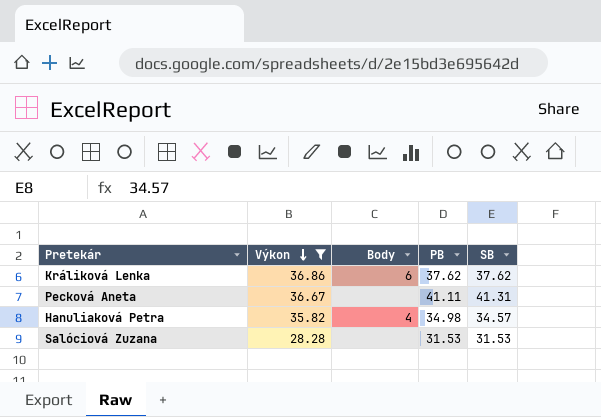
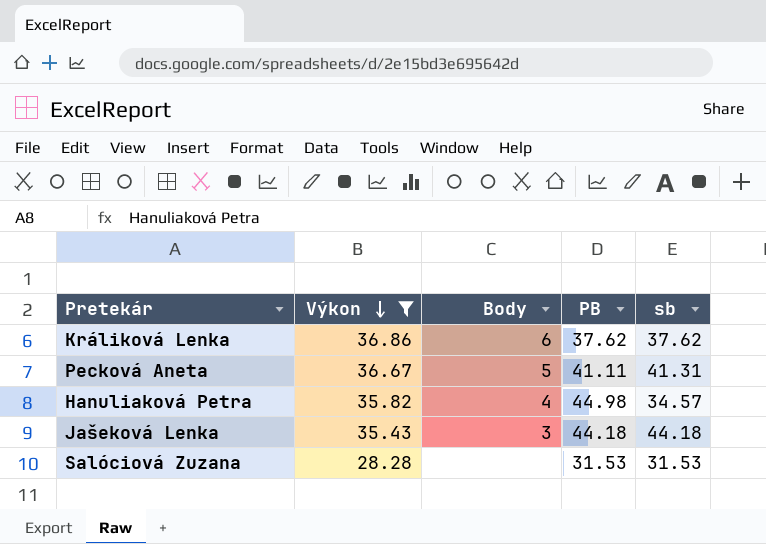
column name: SB -> sb
Pecková Aneta | Body: none -> 5
Hanuliaková Petra | PB: 34.98 -> 44.98
row Jašeková Lenka: none -> 35.43 | 3 | 44.18 | 44.18

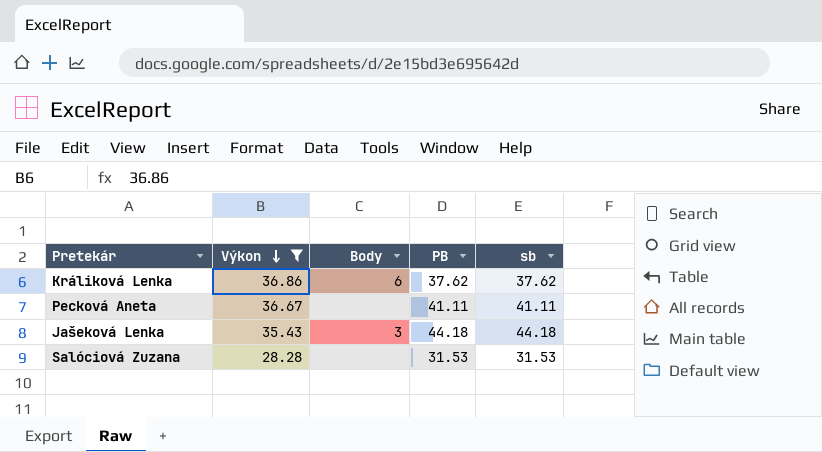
row Hanuliaková Petra: 35.82 | 4 | 44.98 | 34.57 -> none
Pecková Aneta | Body: 5 -> none
Pecková Aneta | sb: 41.31 -> 41.11

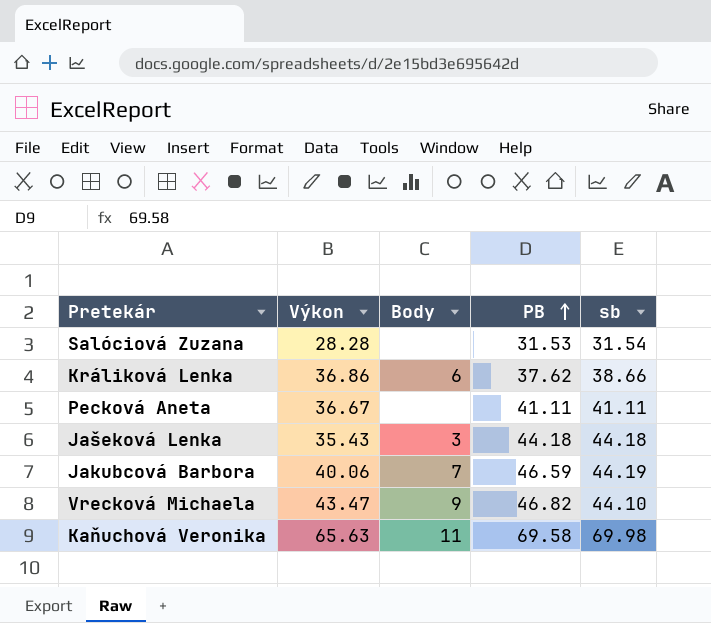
filter: Výkon <= 36.86 -> none
row order: Výkon descending -> PB ascending
Salóciová Zuzana | sb: 31.53 -> 31.54
Králiková Lenka | sb: 37.62 -> 38.66

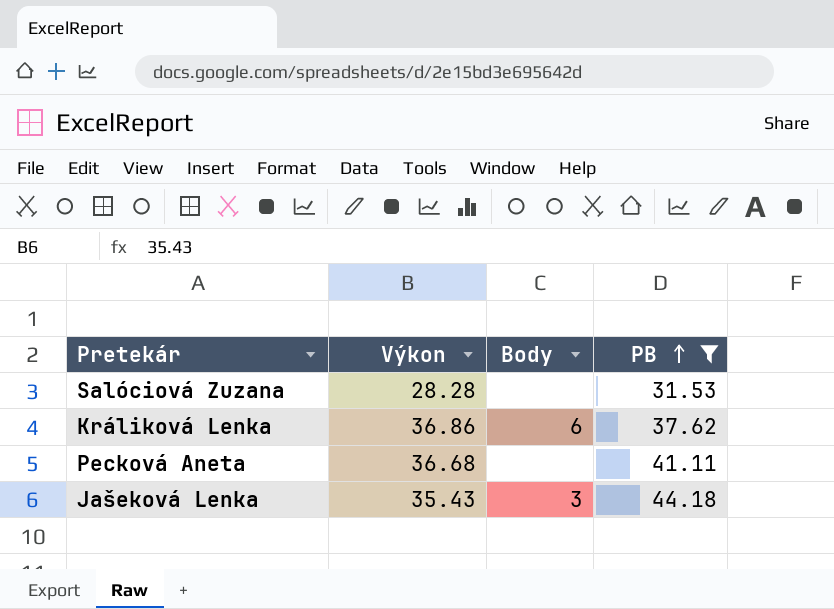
filter: none -> PB <= 44.18
column sb | position: 5 -> none
Pecková Aneta | Výkon: 36.67 -> 36.68

